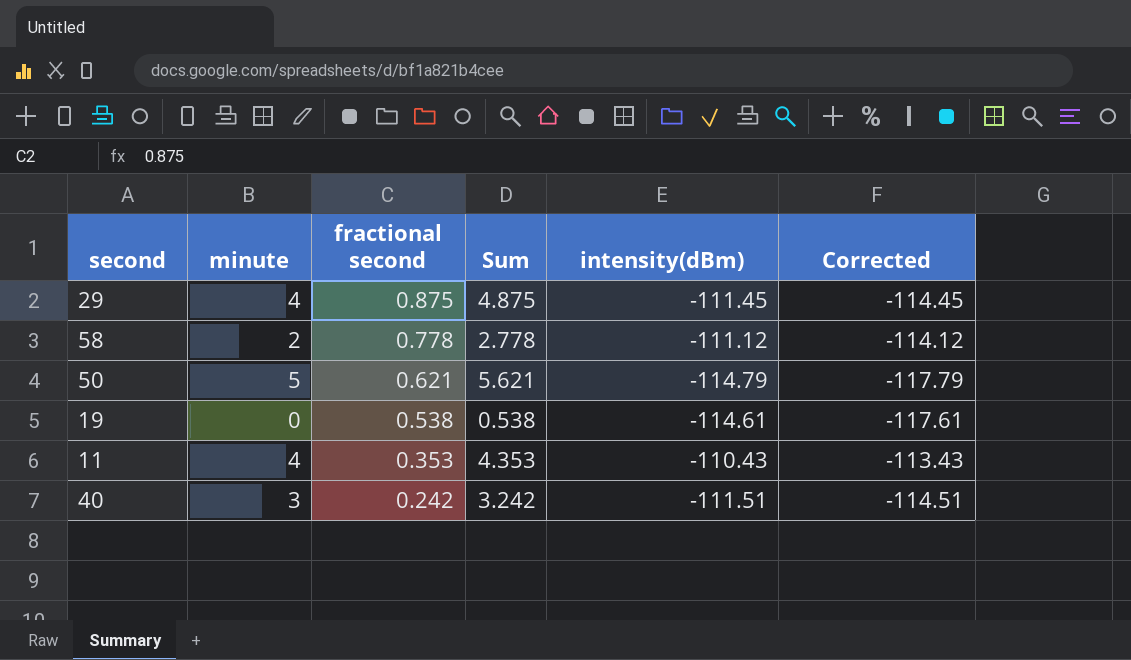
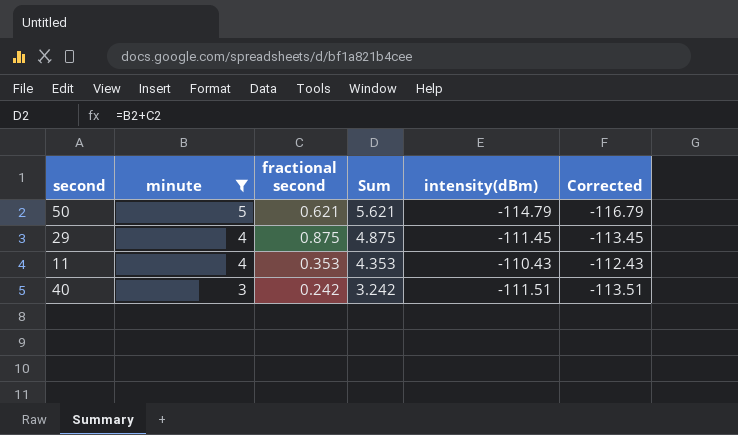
filter: none -> minute >= 3
row order: fractional second descending -> minute descending
column Corrected | formula: [intensity(dBm)] - 3 -> [intensity(dBm)] - 2

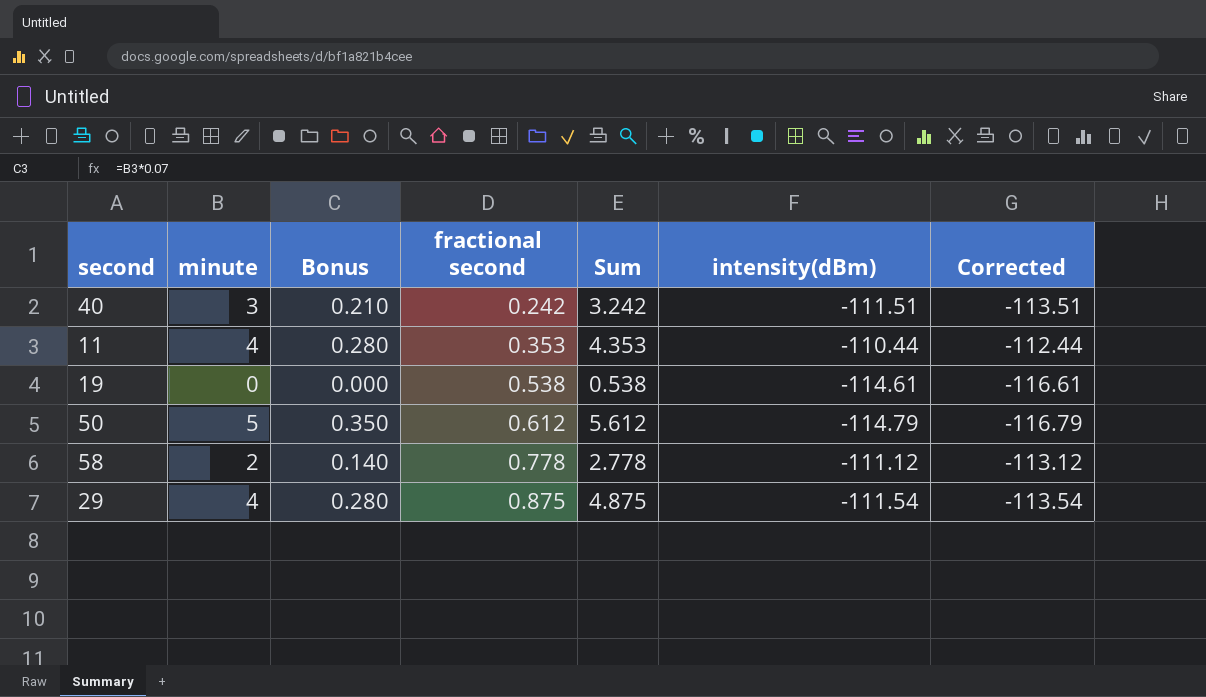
filter: minute >= 3 -> none
row order: minute descending -> fractional second ascending
column Bonus | formula: none -> [minute] * 0.07
11 | intensity(dBm): -110.43 -> -110.44
11 | Corrected: -112.43 -> -112.44
50 | fractional second: 0.621 -> 0.612
50 | Sum: 5.621 -> 5.612
29 | intensity(dBm): -111.45 -> -111.54
29 | Corrected: -113.45 -> -113.54

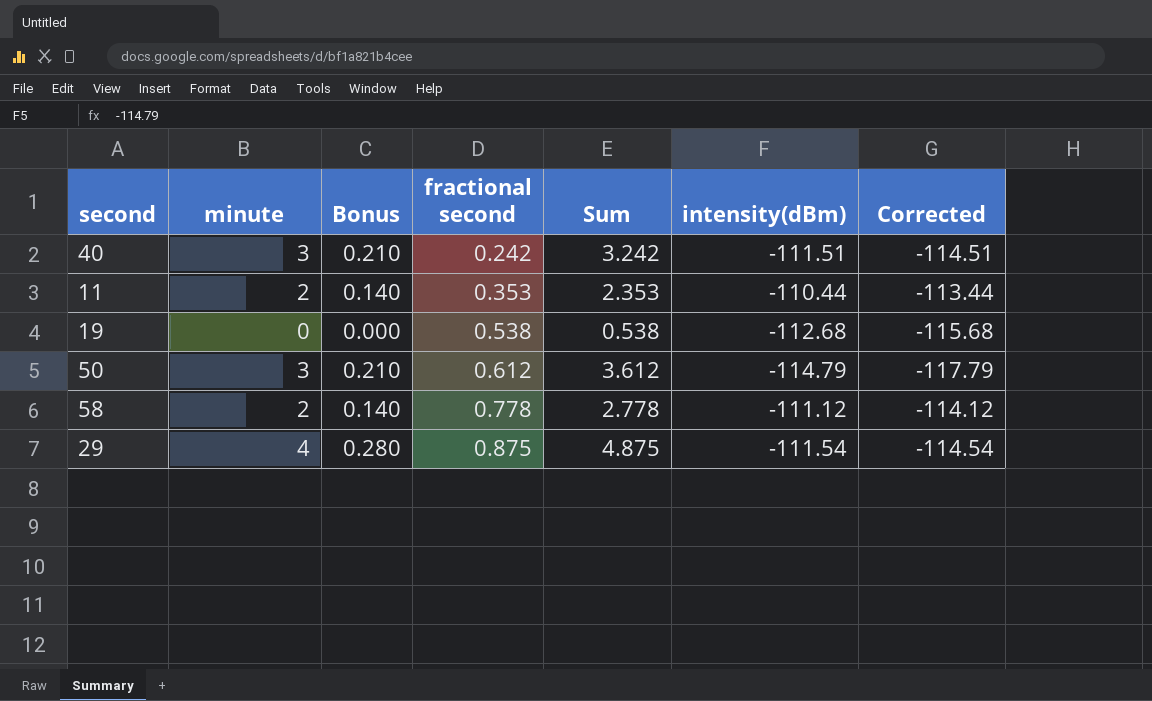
column Corrected | formula: [intensity(dBm)] - 2 -> [intensity(dBm)] - 3
11 | minute: 4 -> 2
11 | Bonus: 0.280 -> 0.140
11 | Sum: 4.353 -> 2.353
19 | intensity(dBm): -114.61 -> -112.68
50 | minute: 5 -> 3
50 | Bonus: 0.350 -> 0.210
50 | Sum: 5.612 -> 3.612

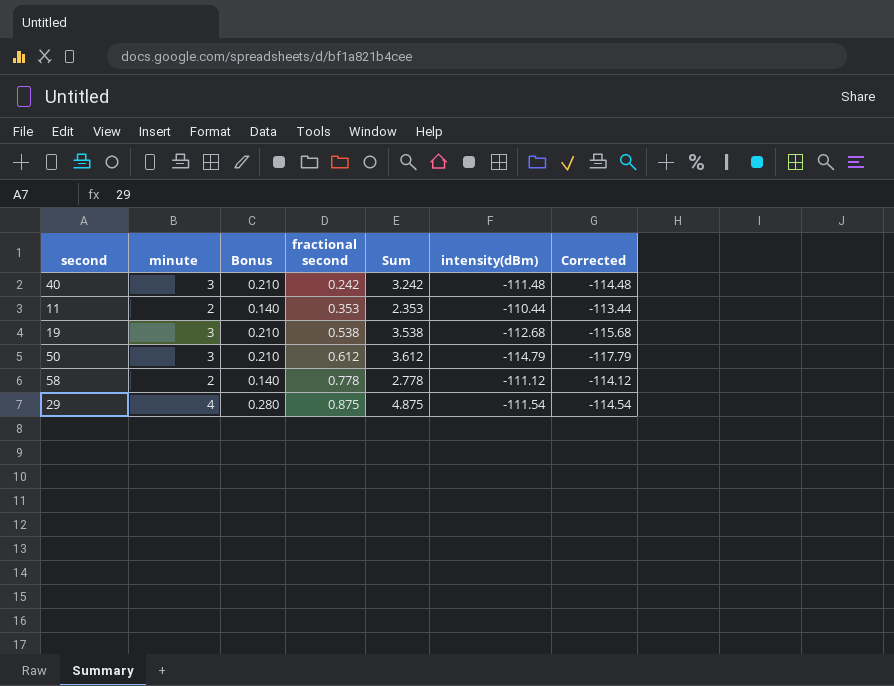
40 | intensity(dBm): -111.51 -> -111.48
40 | Corrected: -114.51 -> -114.48
19 | minute: 0 -> 3
19 | Bonus: 0.000 -> 0.210
19 | Sum: 0.538 -> 3.538

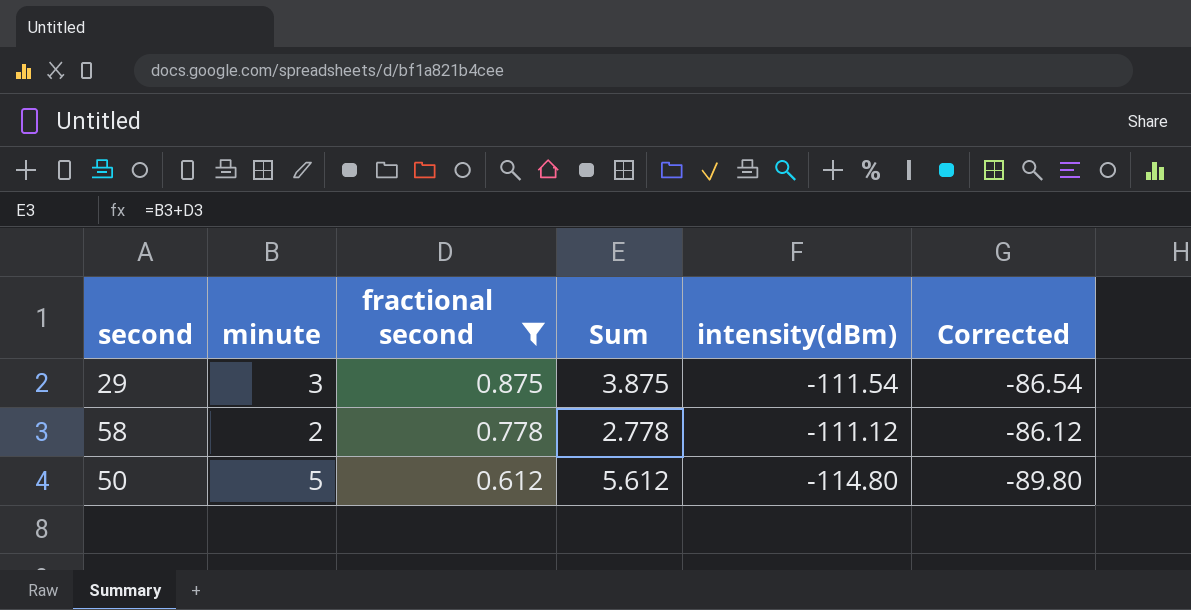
filter: none -> fractional second >= 0.612
row order: fractional second ascending -> fractional second descending
column Bonus | formula: [minute] * 0.07 -> none
column Corrected | formula: [intensity(dBm)] - 3 -> [intensity(dBm)] + 25
29 | minute: 4 -> 3
29 | Sum: 4.875 -> 3.875
50 | minute: 3 -> 5
50 | Sum: 3.612 -> 5.612
50 | intensity(dBm): -114.79 -> -114.80

